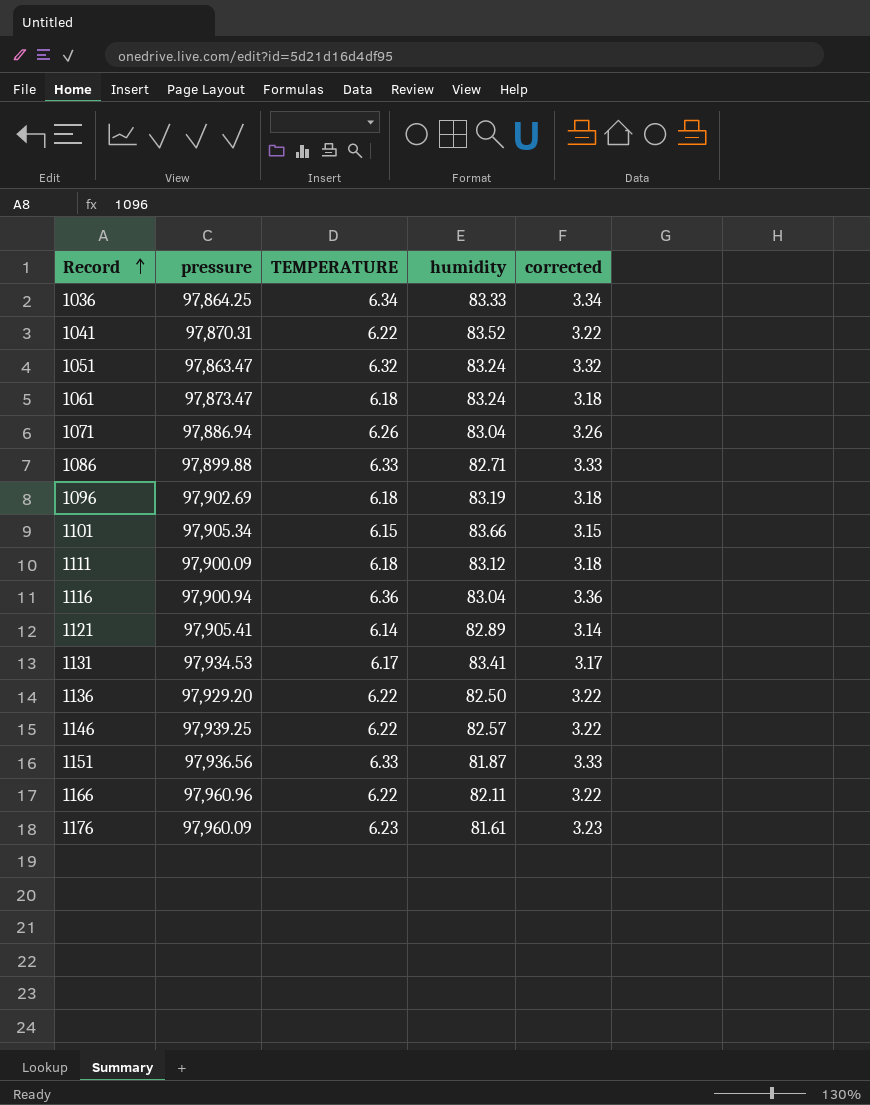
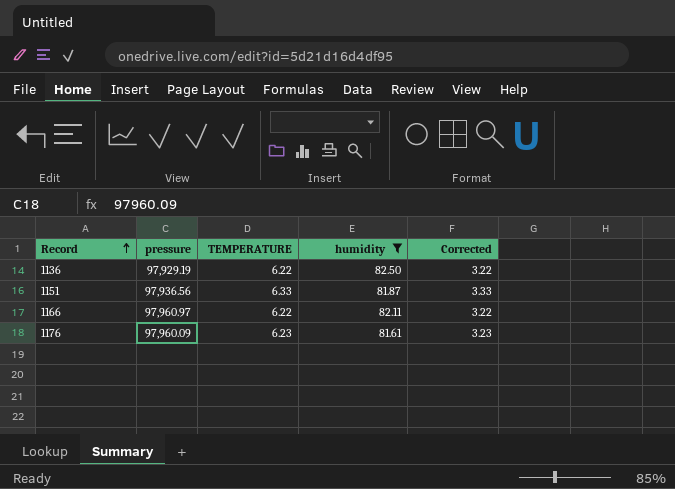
filter: none -> humidity <= 82.50
column name: corrected -> Corrected
1136 | pressure: 97,929.20 -> 97,929.19
1166 | pressure: 97,960.96 -> 97,960.97

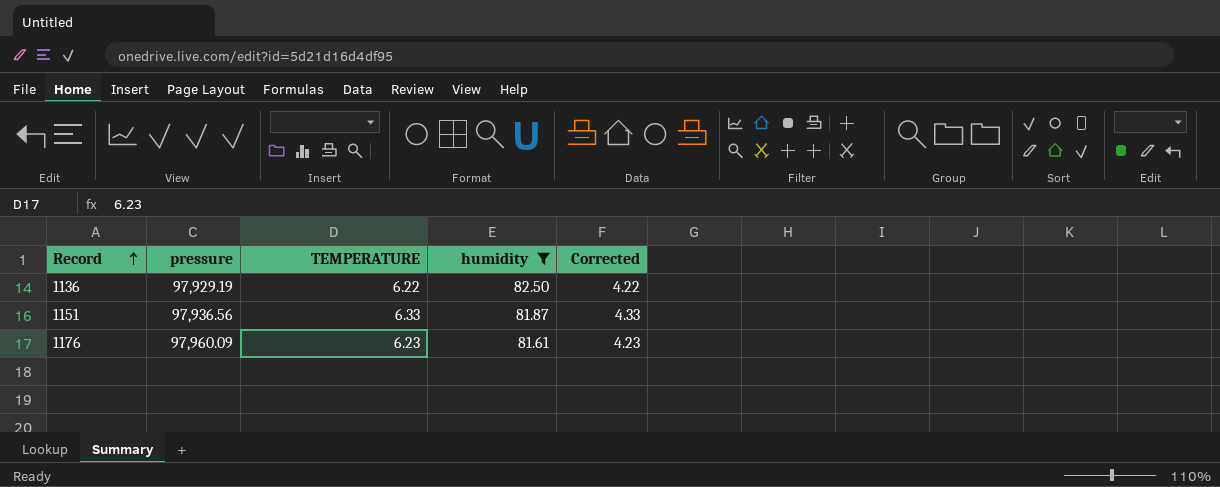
column Corrected | formula: [TEMPERATURE] - 3 -> [TEMPERATURE] - 2
row 1166: 97,960.97 | 6.22 | 82.11 | 3.22 -> none

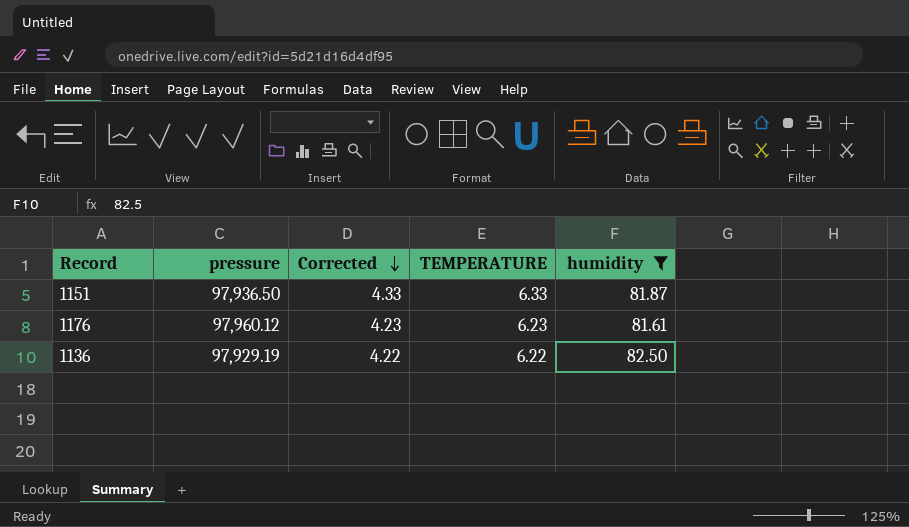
row order: Record ascending -> Corrected descending
column Corrected | position: 5 -> 3
1151 | pressure: 97,936.56 -> 97,936.50
1176 | pressure: 97,960.09 -> 97,960.12

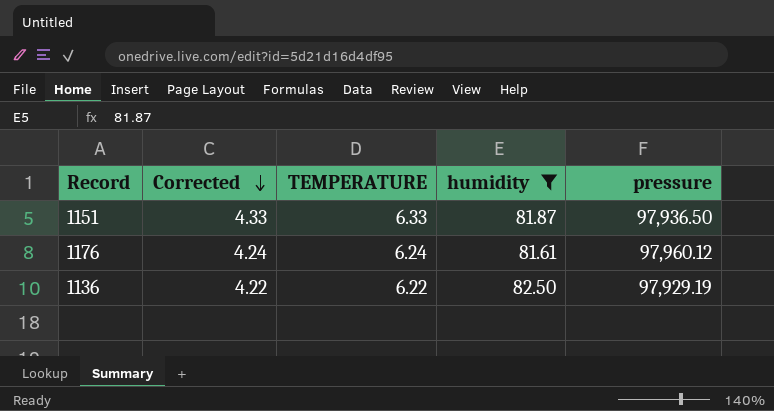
column pressure | position: 2 -> 5
1176 | Corrected: 4.23 -> 4.24
1176 | TEMPERATURE: 6.23 -> 6.24

